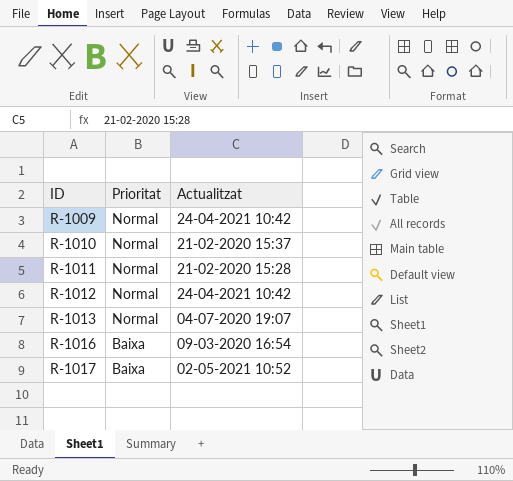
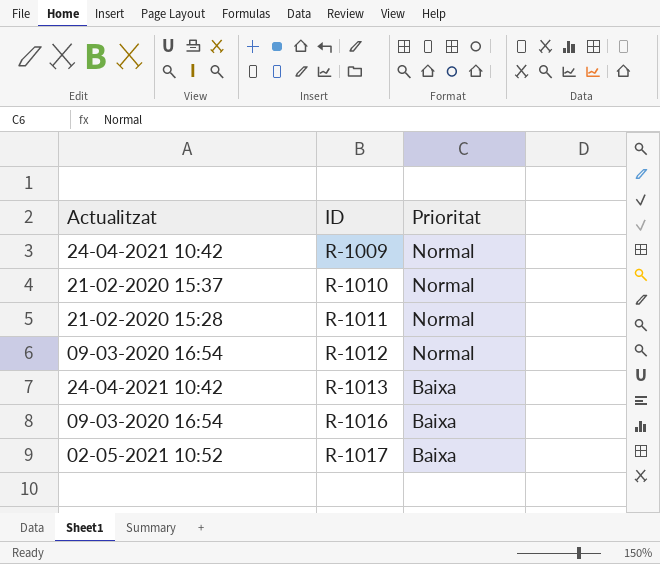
column Actualitzat | position: 3 -> 1
R-1012 | Actualitzat: 24-04-2021 10:42 -> 09-03-2020 16:54
R-1013 | Actualitzat: 04-07-2020 19:07 -> 24-04-2021 10:42
R-1013 | Prioritat: Normal -> Baixa

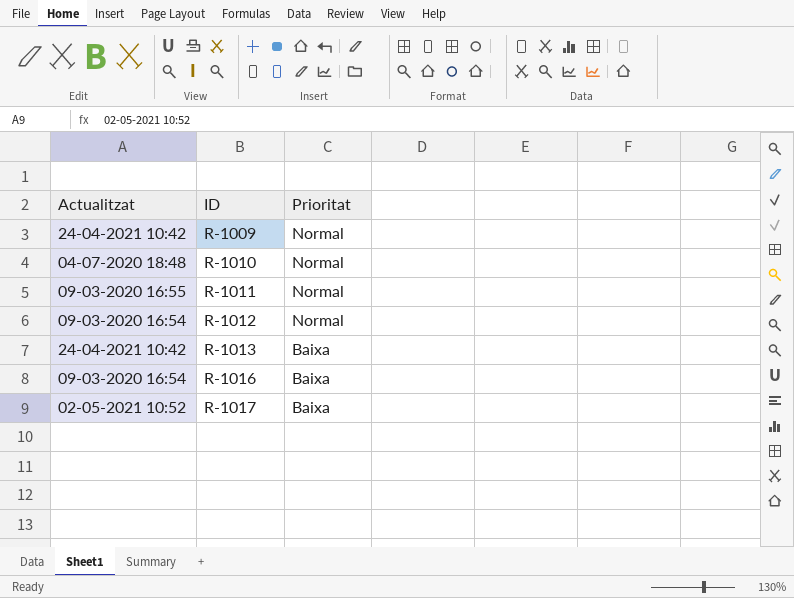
R-1010 | Actualitzat: 21-02-2020 15:37 -> 04-07-2020 18:48
R-1011 | Actualitzat: 21-02-2020 15:28 -> 09-03-2020 16:55

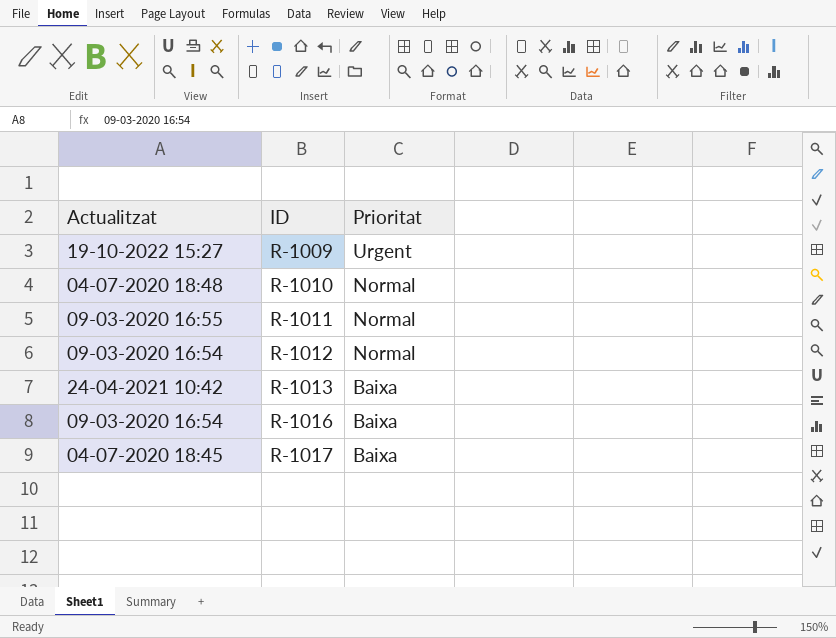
R-1009 | Actualitzat: 24-04-2021 10:42 -> 19-10-2022 15:27
R-1009 | Prioritat: Normal -> Urgent
R-1017 | Actualitzat: 02-05-2021 10:52 -> 04-07-2020 18:45

